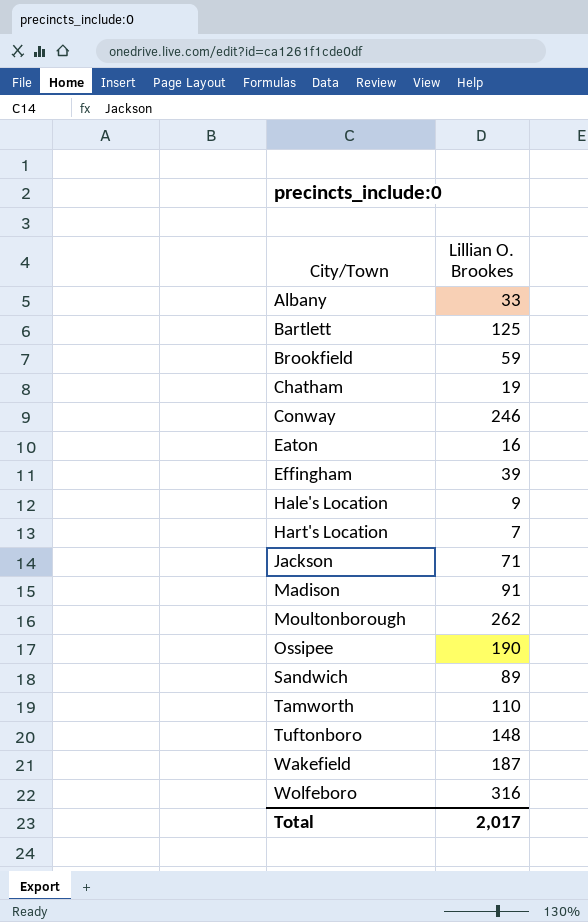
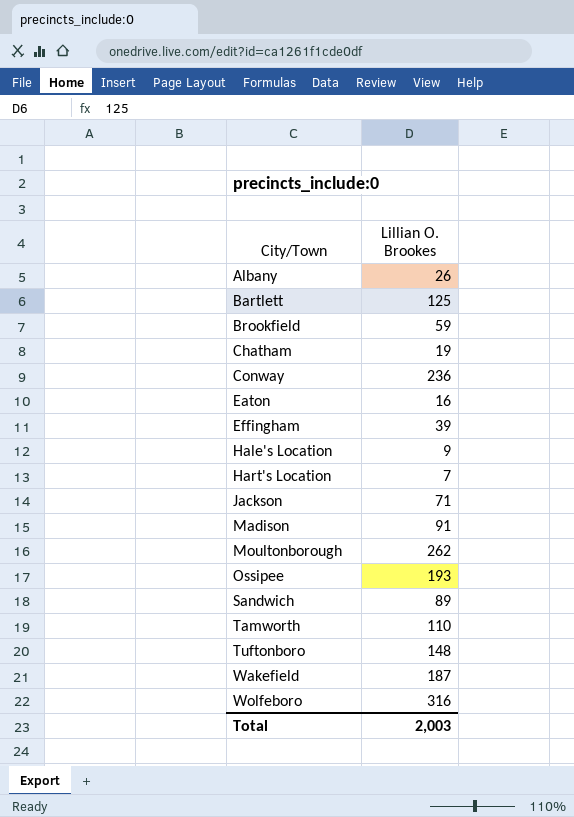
Albany | Lillian O. Brookes: 33 -> 26
Conway | Lillian O. Brookes: 246 -> 236
Ossipee | Lillian O. Brookes: 190 -> 193
Total | Lillian O. Brookes: 2,017 -> 2,003

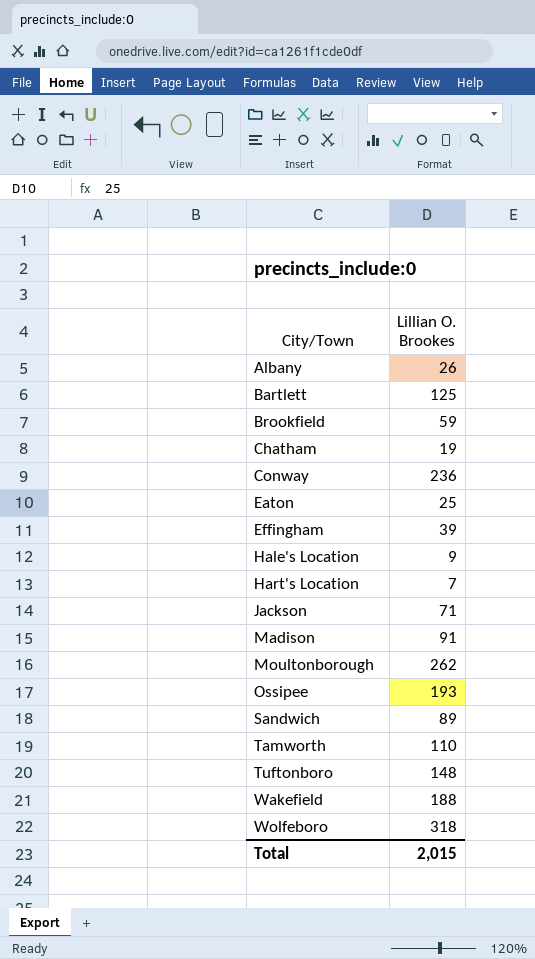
Eaton | Lillian O. Brookes: 16 -> 25
Wakefield | Lillian O. Brookes: 187 -> 188
Wolfeboro | Lillian O. Brookes: 316 -> 318
Total | Lillian O. Brookes: 2,003 -> 2,015

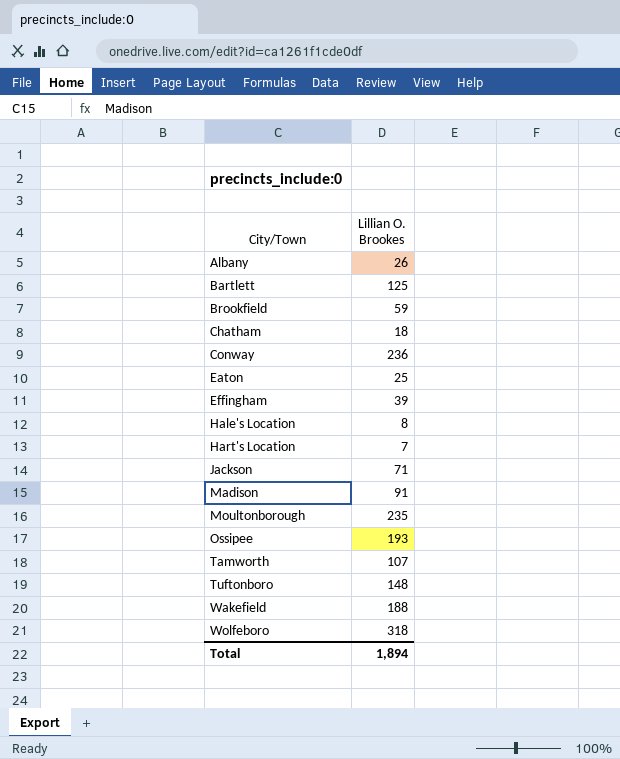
row Sandwich: 89 -> none
Chatham | Lillian O. Brookes: 19 -> 18
Hale's Location | Lillian O. Brookes: 9 -> 8
Moultonborough | Lillian O. Brookes: 262 -> 235
Tamworth | Lillian O. Brookes: 110 -> 107
Total | Lillian O. Brookes: 2,015 -> 1,894

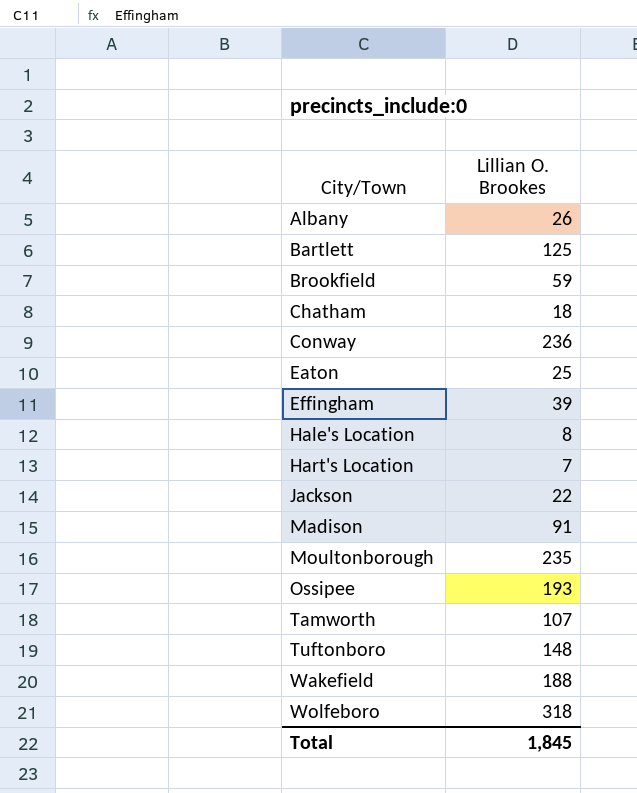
Jackson | Lillian O. Brookes: 71 -> 22
Total | Lillian O. Brookes: 1,894 -> 1,845

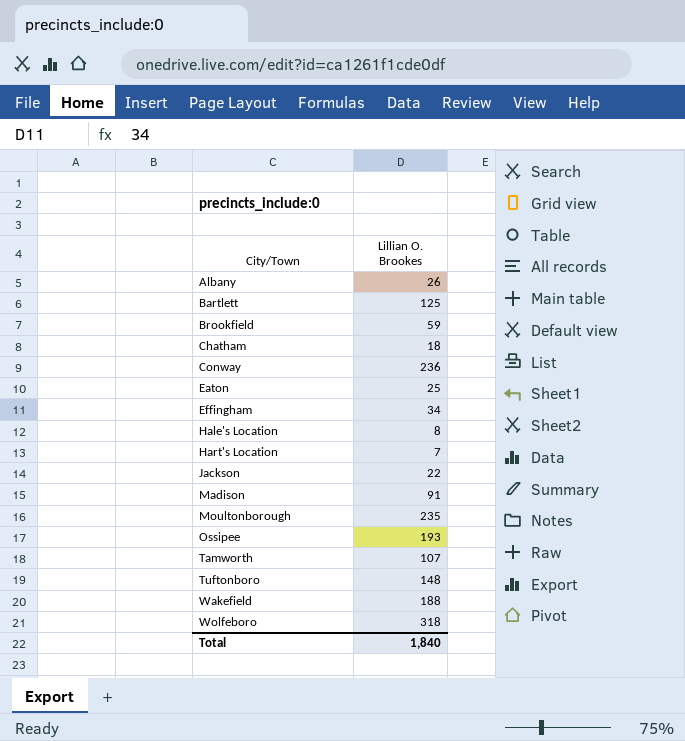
Effingham | Lillian O. Brookes: 39 -> 34
Total | Lillian O. Brookes: 1,845 -> 1,840

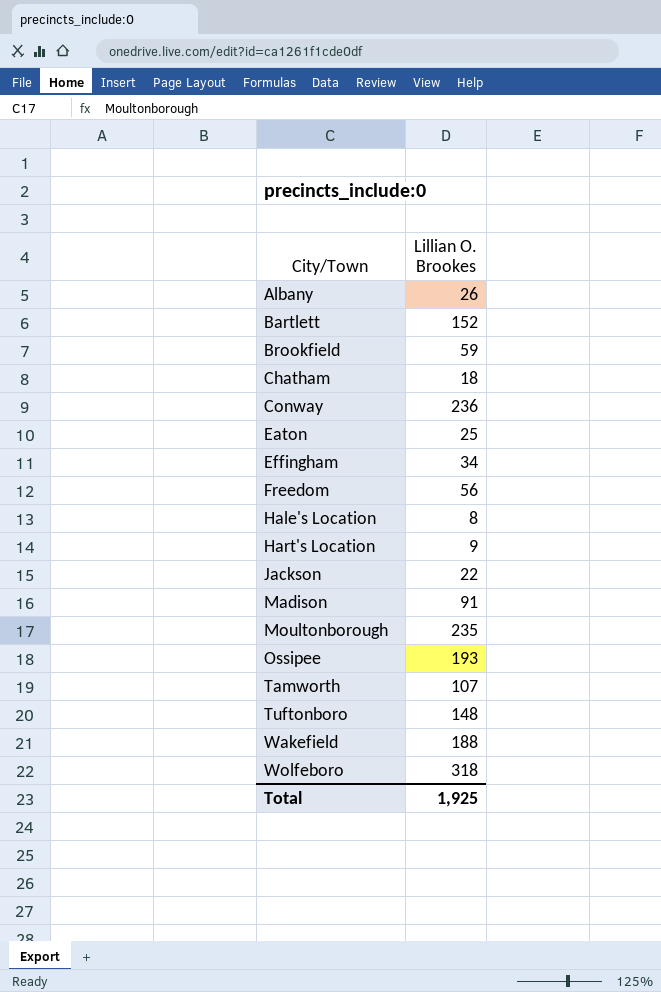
Bartlett | Lillian O. Brookes: 125 -> 152
row Freedom: none -> 56
Hart's Location | Lillian O. Brookes: 7 -> 9
Total | Lillian O. Brookes: 1,840 -> 1,925

